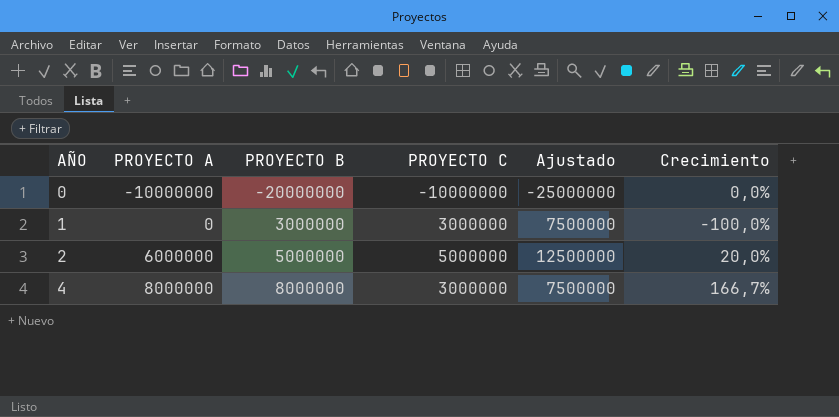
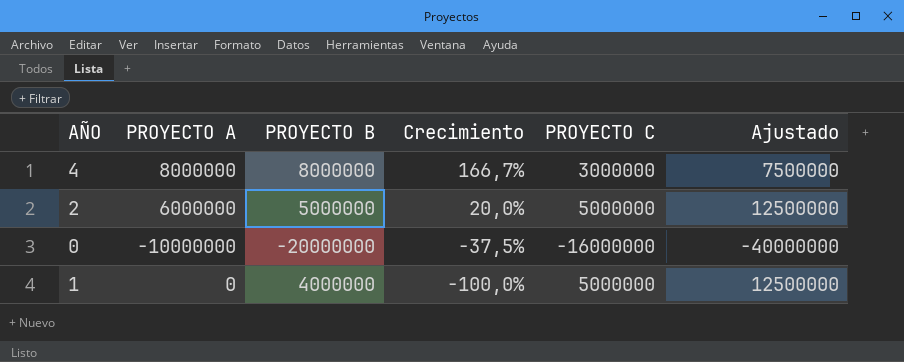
row order: AÑO ascending -> Crecimiento descending
column Crecimiento | position: 6 -> 4
0 | Crecimiento: 0,0% -> -37,5%
0 | PROYECTO C: -10000000 -> -16000000
0 | Ajustado: -25000000 -> -40000000
1 | PROYECTO B: 3000000 -> 4000000
1 | PROYECTO C: 3000000 -> 5000000
1 | Ajustado: 7500000 -> 12500000

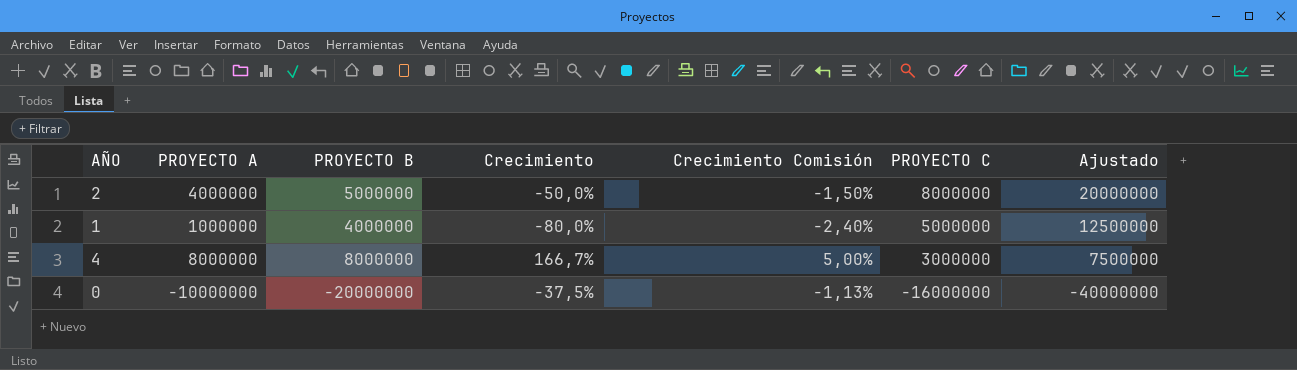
row order: Crecimiento descending -> PROYECTO C descending
column Crecimiento Comisión | formula: none -> [Crecimiento] * 0,03
2 | PROYECTO A: 6000000 -> 4000000
2 | Crecimiento: 20,0% -> -50,0%
2 | PROYECTO C: 5000000 -> 8000000
2 | Ajustado: 12500000 -> 20000000
1 | PROYECTO A: 0 -> 1000000
1 | Crecimiento: -100,0% -> -80,0%

